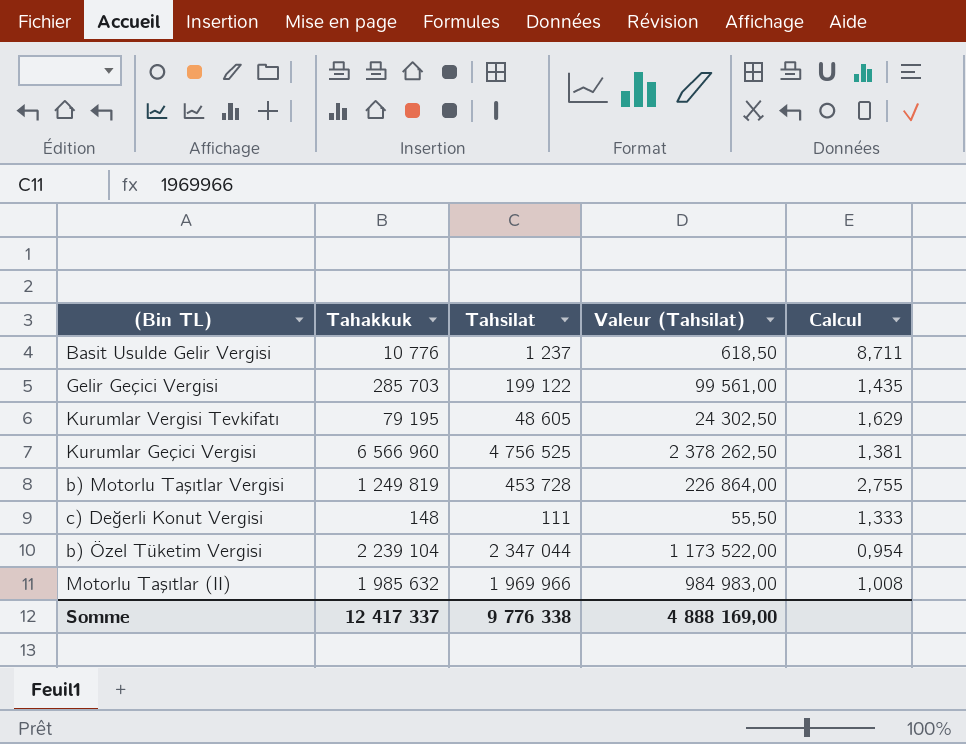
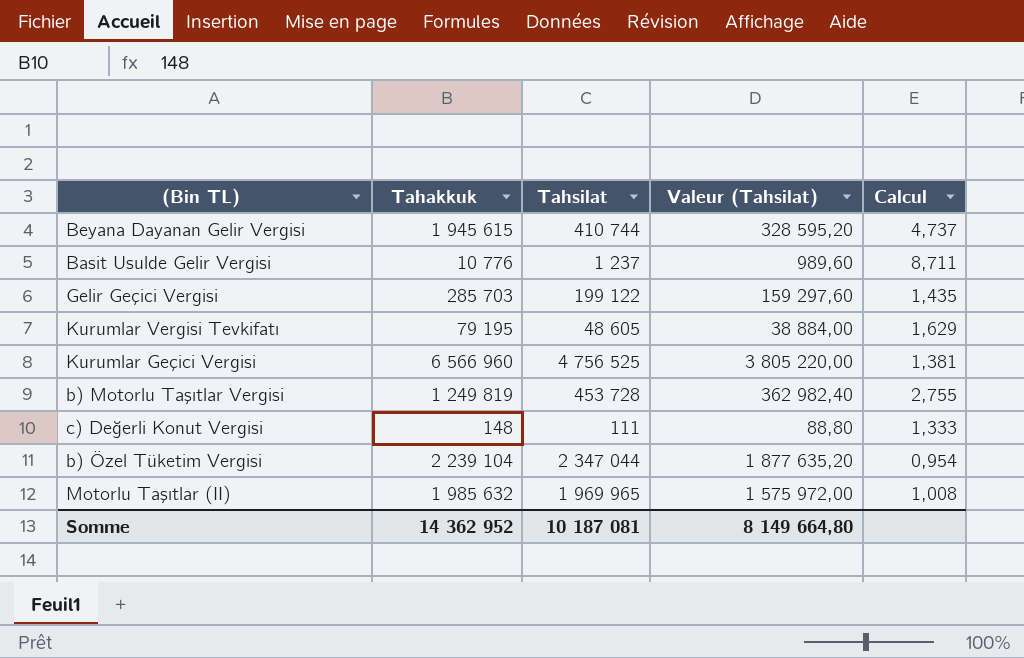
column Valeur (Tahsilat) | formula: [Tahsilat] * 0,5 -> [Tahsilat] * 0,8
row Beyana Dayanan Gelir Vergisi: none -> 1 945 615 | 410 744 | 328 595,20 | 4,737
Motorlu Taşıtlar (II) | Tahsilat: 1 969 966 -> 1 969 965
Somme | Tahakkuk: 12 417 337 -> 14 362 952
Somme | Tahsilat: 9 776 338 -> 10 187 081
Somme | Valeur (Tahsilat): 4 888 169,00 -> 8 149 664,80

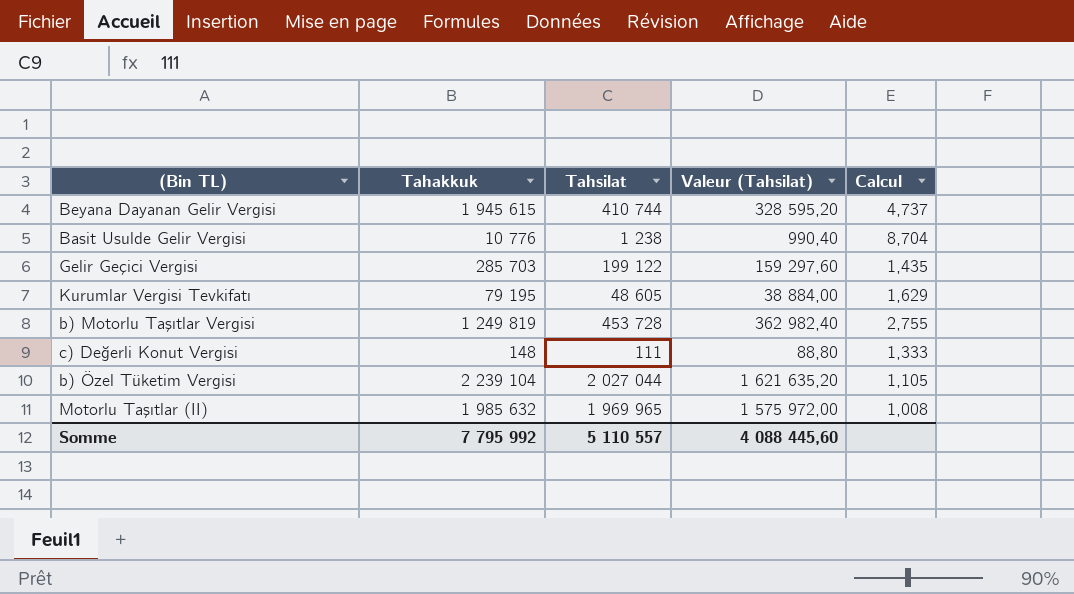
row Kurumlar Geçici Vergisi: 6 566 960 | 4 756 525 | 3 805 220,00 | 1,381 -> none
Basit Usulde Gelir Vergisi | Tahsilat: 1 237 -> 1 238
Basit Usulde Gelir Vergisi | Valeur (Tahsilat): 989,60 -> 990,40
Basit Usulde Gelir Vergisi | Calcul: 8,711 -> 8,704
b) Özel Tüketim Vergisi | Tahsilat: 2 347 044 -> 2 027 044
b) Özel Tüketim Vergisi | Valeur (Tahsilat): 1 877 635,20 -> 1 621 635,20
b) Özel Tüketim Vergisi | Calcul: 0,954 -> 1,105
Somme | Tahakkuk: 14 362 952 -> 7 795 992
Somme | Tahsilat: 10 187 081 -> 5 110 557
Somme | Valeur (Tahsilat): 8 149 664,80 -> 4 088 445,60

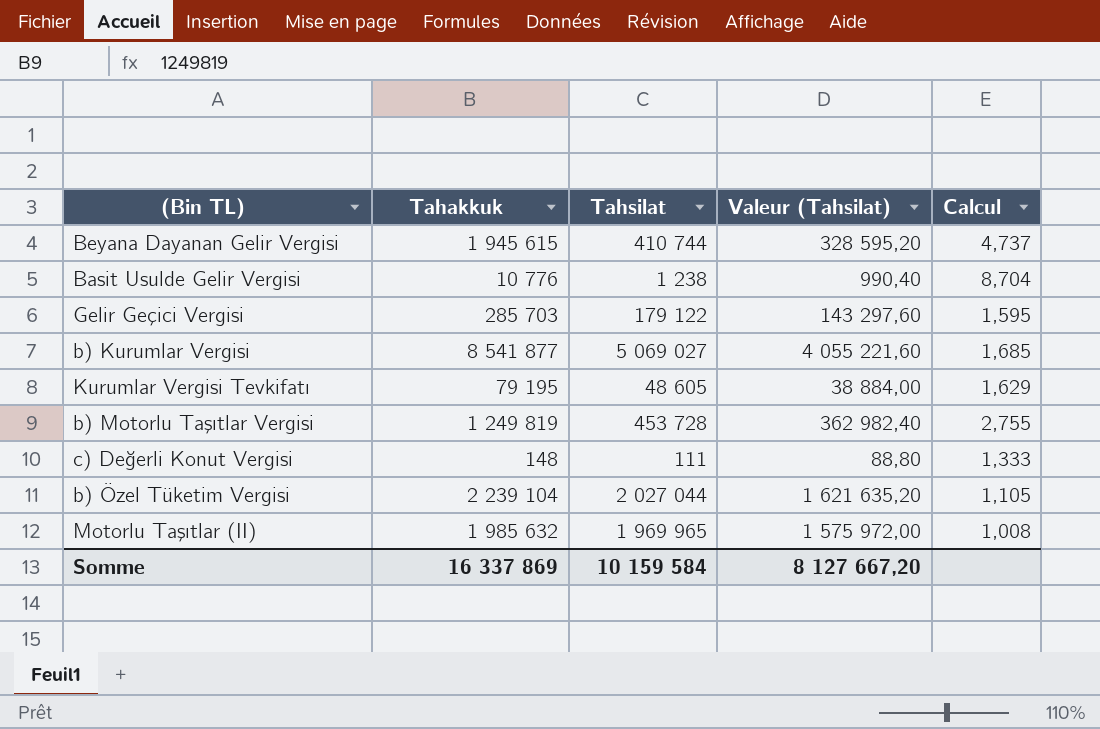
Gelir Geçici Vergisi | Tahsilat: 199 122 -> 179 122
Gelir Geçici Vergisi | Valeur (Tahsilat): 159 297,60 -> 143 297,60
Gelir Geçici Vergisi | Calcul: 1,435 -> 1,595
row b) Kurumlar Vergisi: none -> 8 541 877 | 5 069 027 | 4 055 221,60 | 1,685
Somme | Tahakkuk: 7 795 992 -> 16 337 869
Somme | Tahsilat: 5 110 557 -> 10 159 584
Somme | Valeur (Tahsilat): 4 088 445,60 -> 8 127 667,20

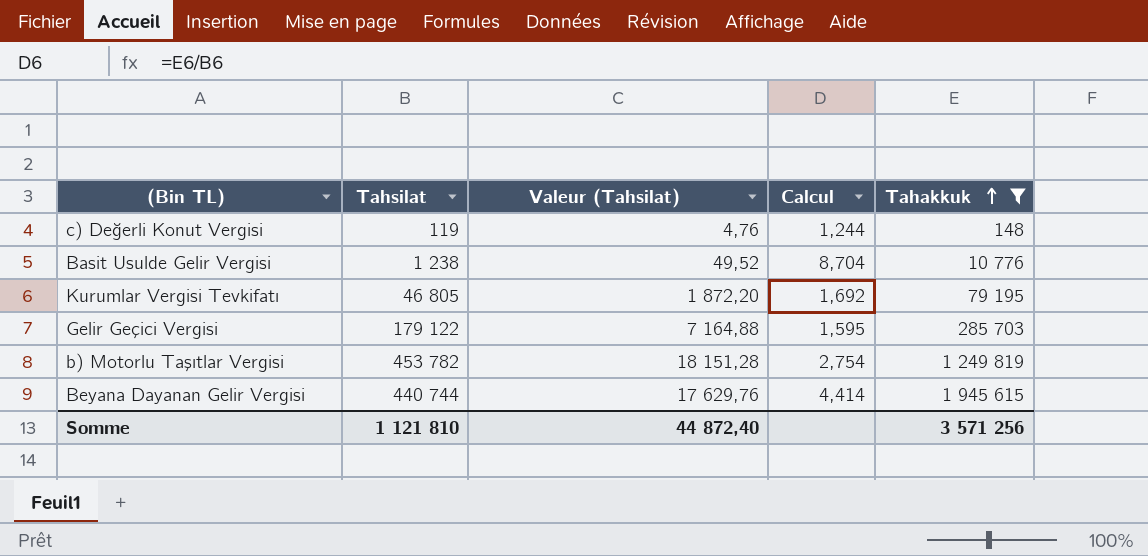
filter: none -> Tahakkuk <= 1 945 615
row order: none -> Tahakkuk ascending
column Valeur (Tahsilat) | formula: [Tahsilat] * 0,8 -> [Tahsilat] * 0,04
column Tahakkuk | position: 2 -> 5
c) Değerli Konut Vergisi | Tahsilat: 111 -> 119
c) Değerli Konut Vergisi | Calcul: 1,333 -> 1,244
Kurumlar Vergisi Tevkifatı | Tahsilat: 48 605 -> 46 805
Kurumlar Vergisi Tevkifatı | Calcul: 1,629 -> 1,692
b) Motorlu Taşıtlar Vergisi | Tahsilat: 453 728 -> 453 782
b) Motorlu Taşıtlar Vergisi | Calcul: 2,755 -> 2,754
Beyana Dayanan Gelir Vergisi | Tahsilat: 410 744 -> 440 744
Beyana Dayanan Gelir Vergisi | Calcul: 4,737 -> 4,414
Somme | Tahsilat: 10 159 584 -> 1 121 810
Somme | Valeur (Tahsilat): 8 127 667,20 -> 44 872,40
Somme | Tahakkuk: 16 337 869 -> 3 571 256

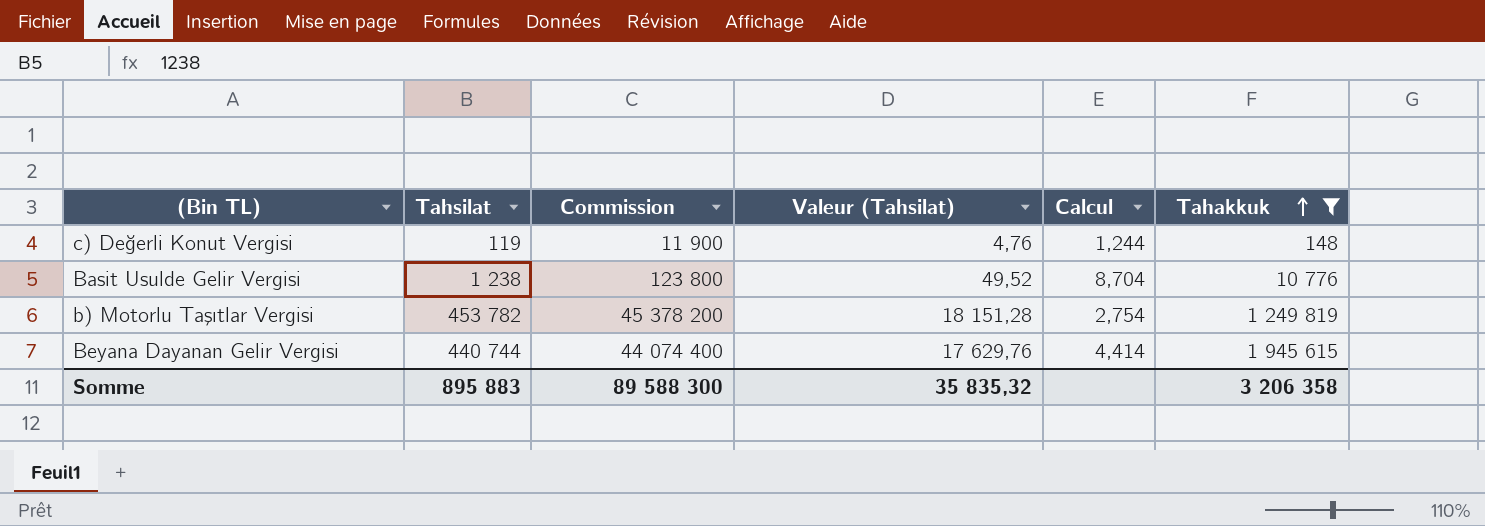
column Commission | formula: none -> [Tahsilat] * 100
row Kurumlar Vergisi Tevkifatı: 46 805 | 1 872,20 | 1,692 | 79 195 -> none
row Gelir Geçici Vergisi: 179 122 | 7 164,88 | 1,595 | 285 703 -> none
Somme | Tahsilat: 1 121 810 -> 895 883
Somme | Valeur (Tahsilat): 44 872,40 -> 35 835,32
Somme | Tahakkuk: 3 571 256 -> 3 206 358

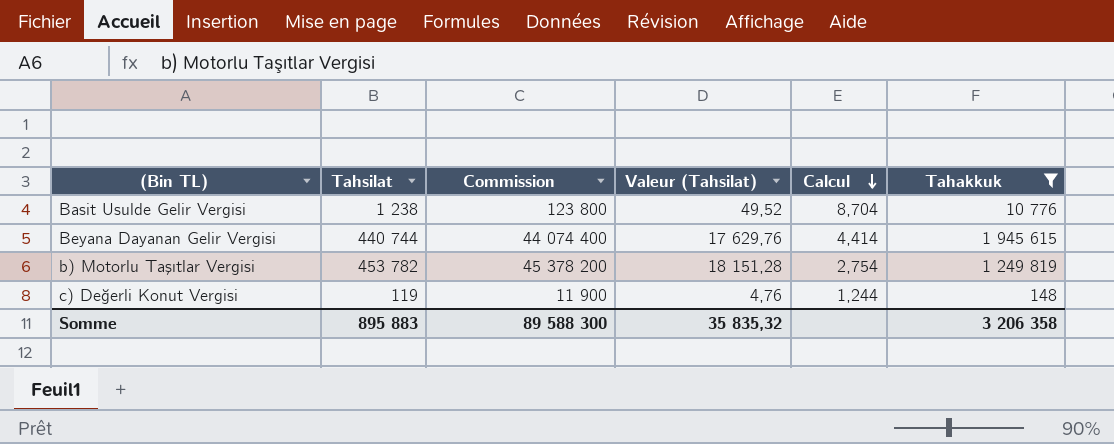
row order: Tahakkuk ascending -> Calcul descending

